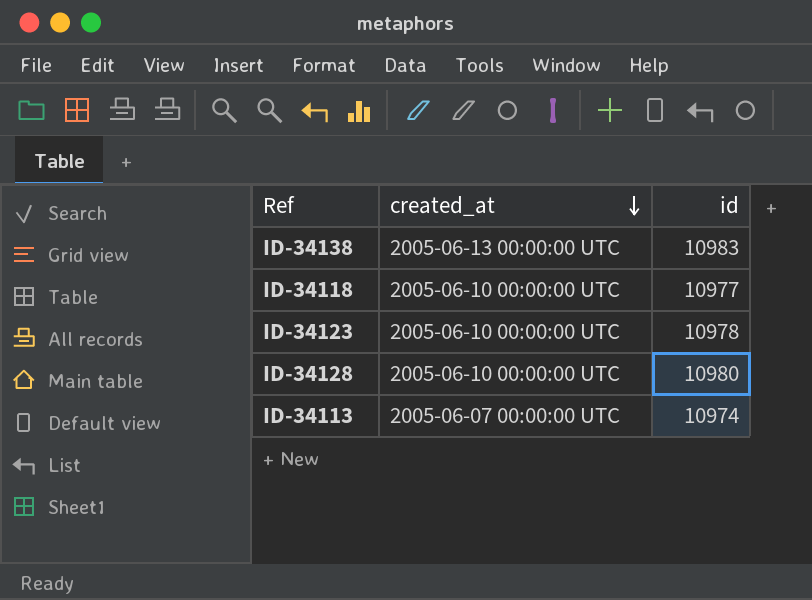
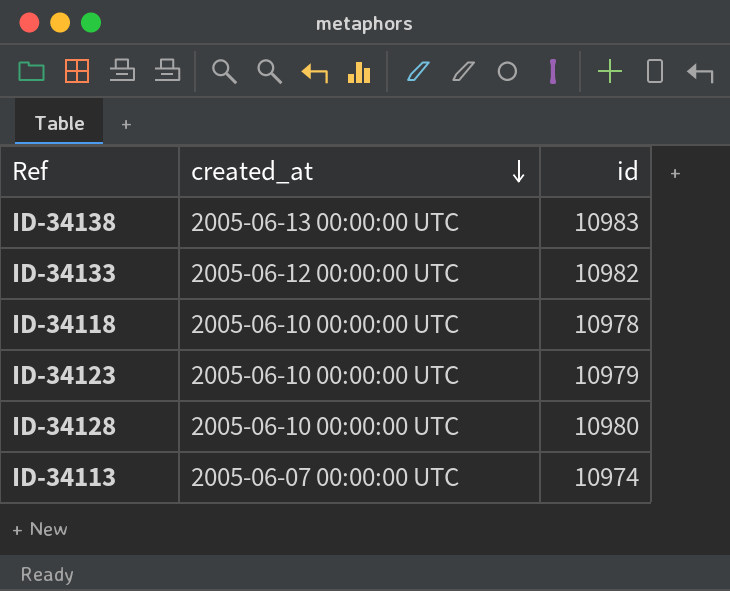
row ID-34133: none -> 2005-06-12 00:00:00 UTC | 10982
ID-34118 | id: 10977 -> 10978
ID-34123 | id: 10978 -> 10979

